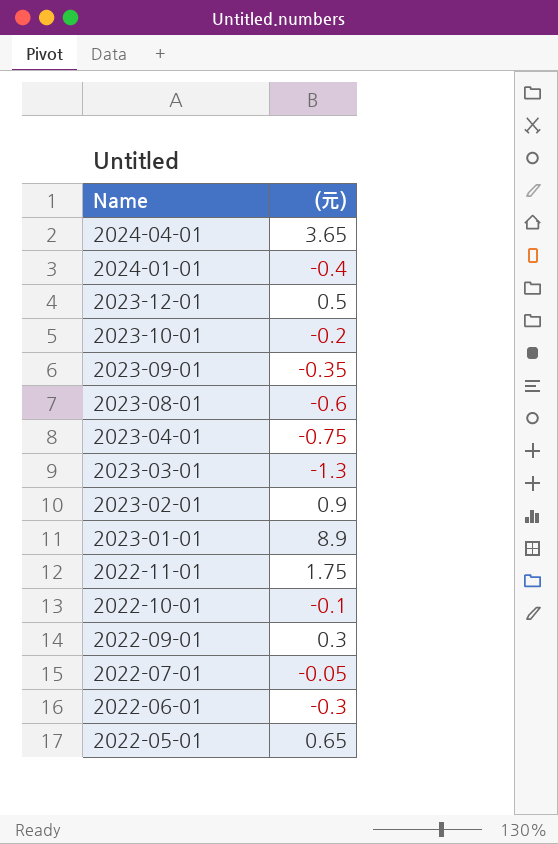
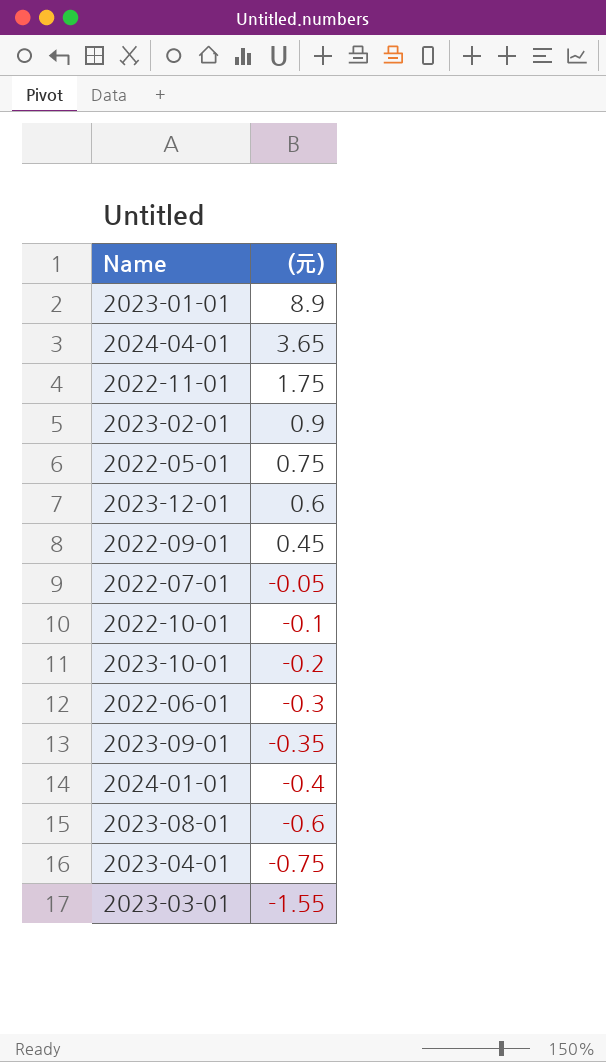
row order: Name descending -> (元) descending
2022-05-01 | (元): 0.65 -> 0.75
2023-12-01 | (元): 0.5 -> 0.6
2022-09-01 | (元): 0.3 -> 0.45
2023-03-01 | (元): -1.3 -> -1.55

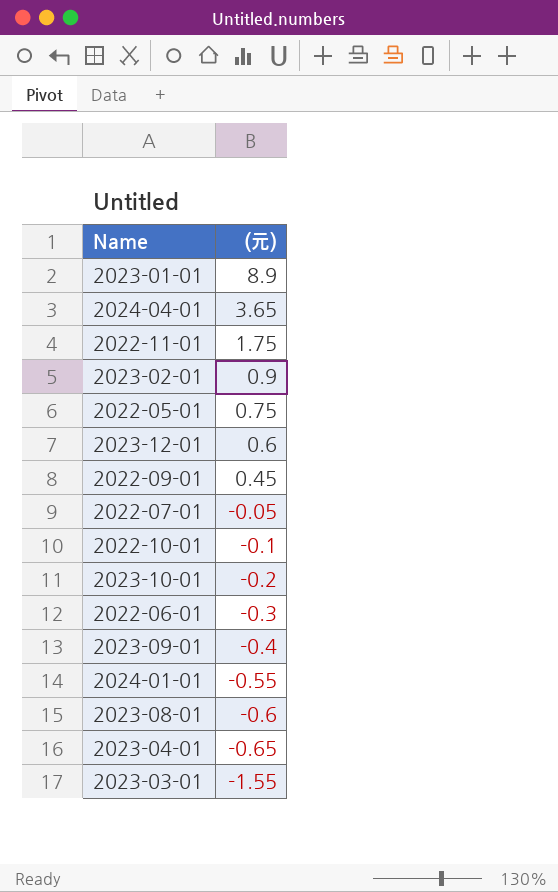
2023-09-01 | (元): -0.35 -> -0.4
2024-01-01 | (元): -0.4 -> -0.55
2023-04-01 | (元): -0.75 -> -0.65

